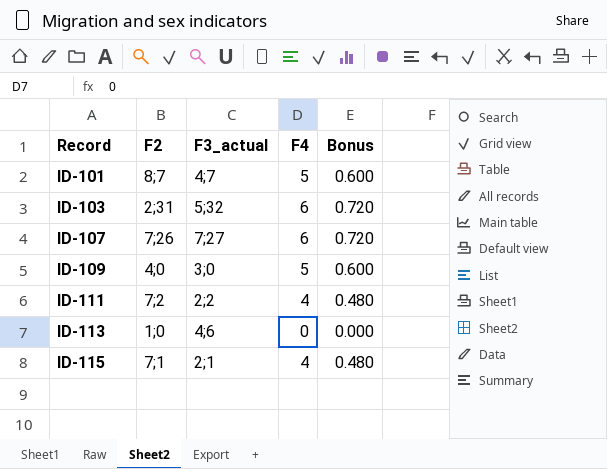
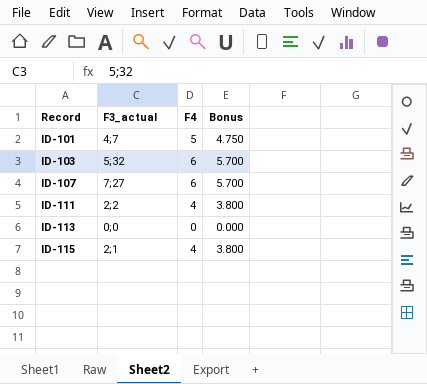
column F2 | position: 2 -> none
column Bonus | formula: [F4] * 0.12 -> [F4] * 0.95
row ID-109: 4;0 | 3;0 | 5 | 0.600 -> none
ID-113 | F3_actual: 4;6 -> 0;0

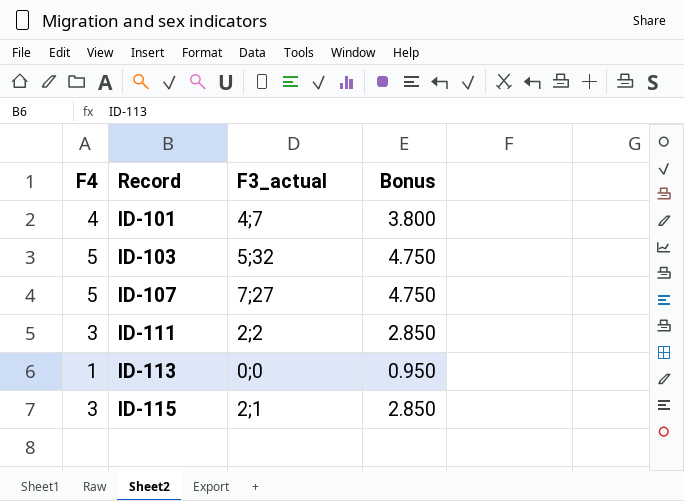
column F4 | position: 3 -> 1
ID-101 | F4: 5 -> 4
ID-101 | Bonus: 4.750 -> 3.800
ID-103 | F4: 6 -> 5
ID-103 | Bonus: 5.700 -> 4.750
ID-107 | F4: 6 -> 5
ID-107 | Bonus: 5.700 -> 4.750
ID-111 | F4: 4 -> 3
ID-111 | Bonus: 3.800 -> 2.850
ID-113 | F4: 0 -> 1
ID-113 | Bonus: 0.000 -> 0.950
ID-115 | F4: 4 -> 3
ID-115 | Bonus: 3.800 -> 2.850

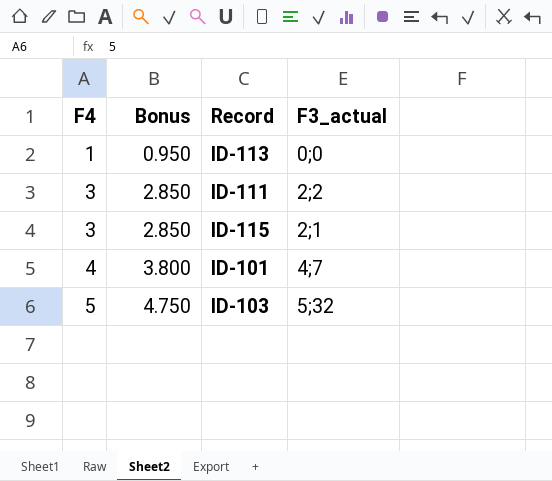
row order: Record ascending -> F4 ascending
column Bonus | position: 4 -> 2
row ID-107: 5 | 7;27 | 4.750 -> none

